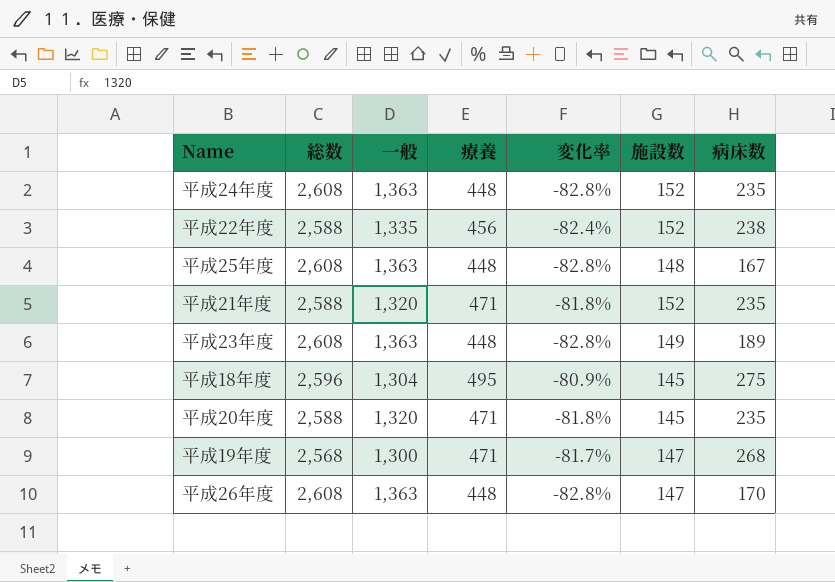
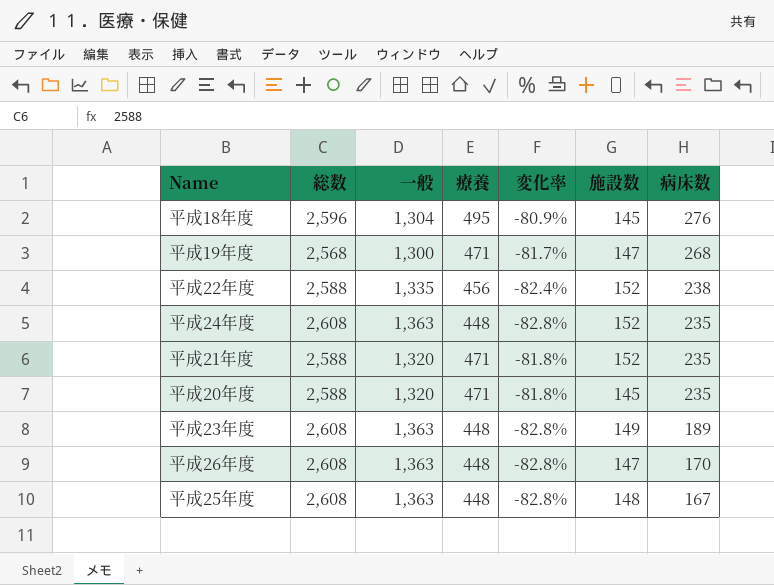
row order: none -> 病床数 descending
平成18年度 | 病床数: 275 -> 276

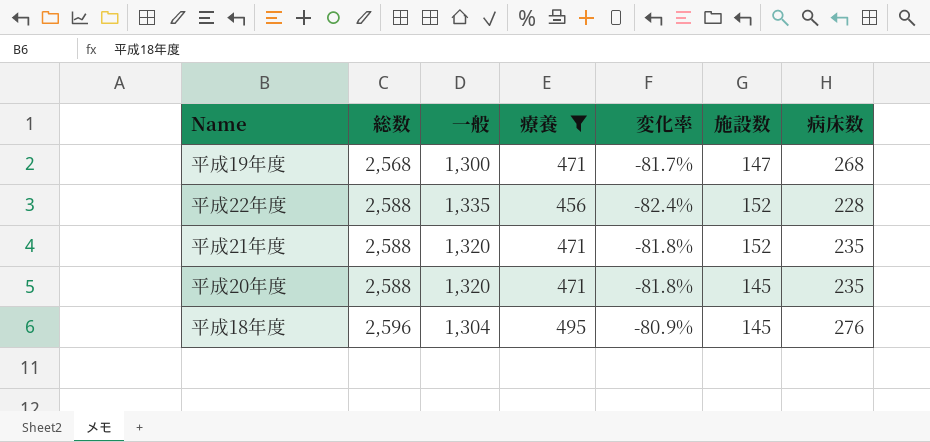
filter: none -> 療養 != 448
row order: 病床数 descending -> 総数 ascending
平成22年度 | 病床数: 238 -> 228

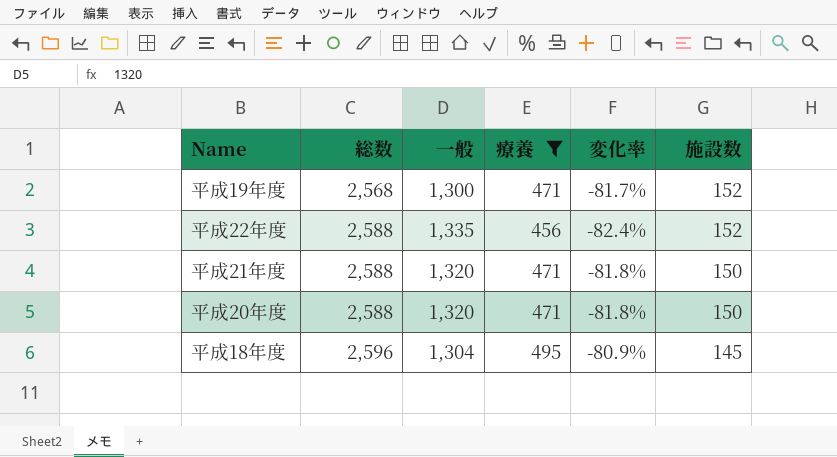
column 病床数 | position: 7 -> none
平成19年度 | 施設数: 147 -> 152
平成21年度 | 施設数: 152 -> 150
平成20年度 | 施設数: 145 -> 150

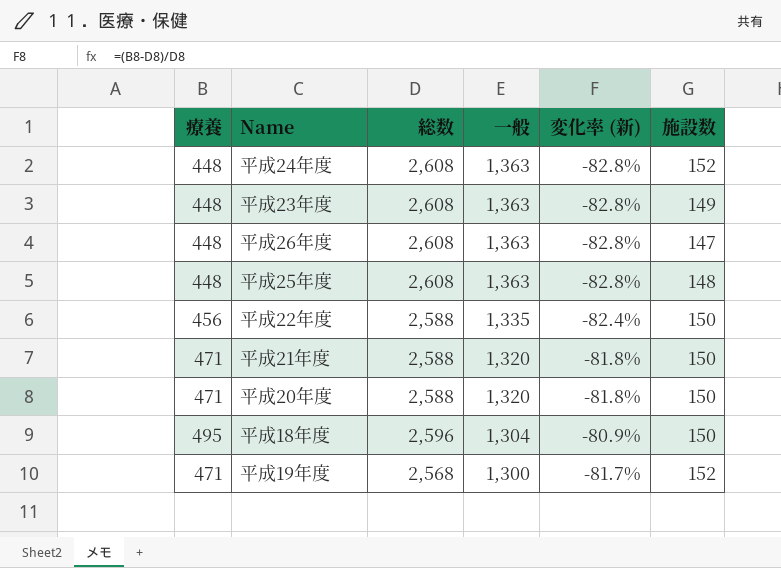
filter: 療養 != 448 -> none
row order: 総数 ascending -> 一般 descending
column 療養 | position: 4 -> 1
column name: 変化率 -> 変化率 (新)
平成22年度 | 施設数: 152 -> 150
平成18年度 | 施設数: 145 -> 150

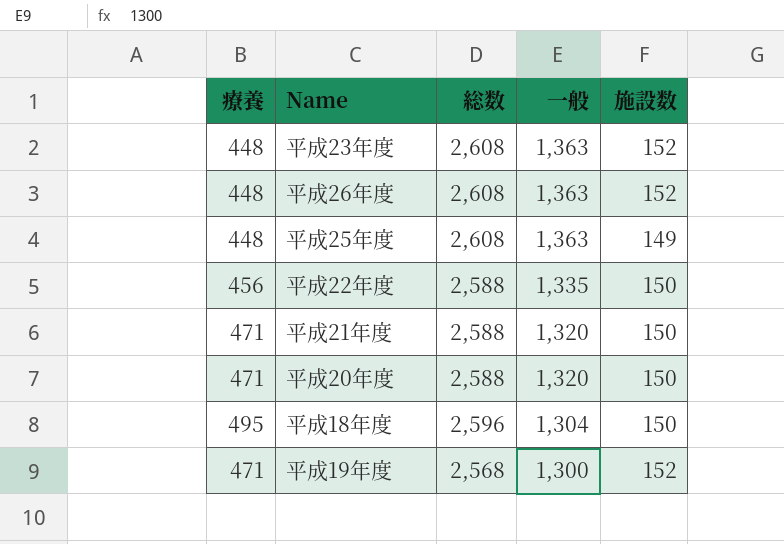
column 変化率 (新) | formula: ([療養] - [総数]) / [総数] -> none
row 平成24年度: 448 | 2,608 | 1,363 | -82.8% | 152 -> none
平成23年度 | 施設数: 149 -> 152
平成26年度 | 施設数: 147 -> 152
平成25年度 | 施設数: 148 -> 149

